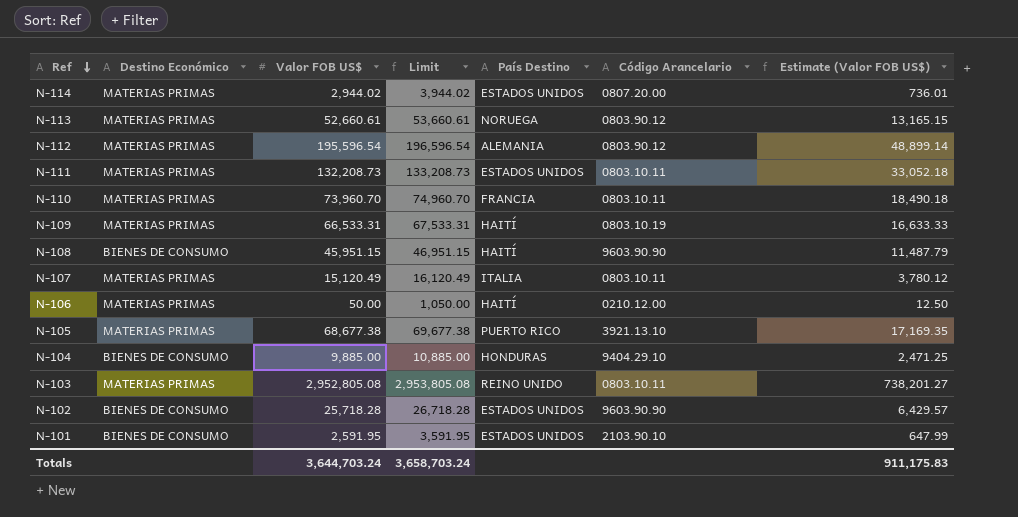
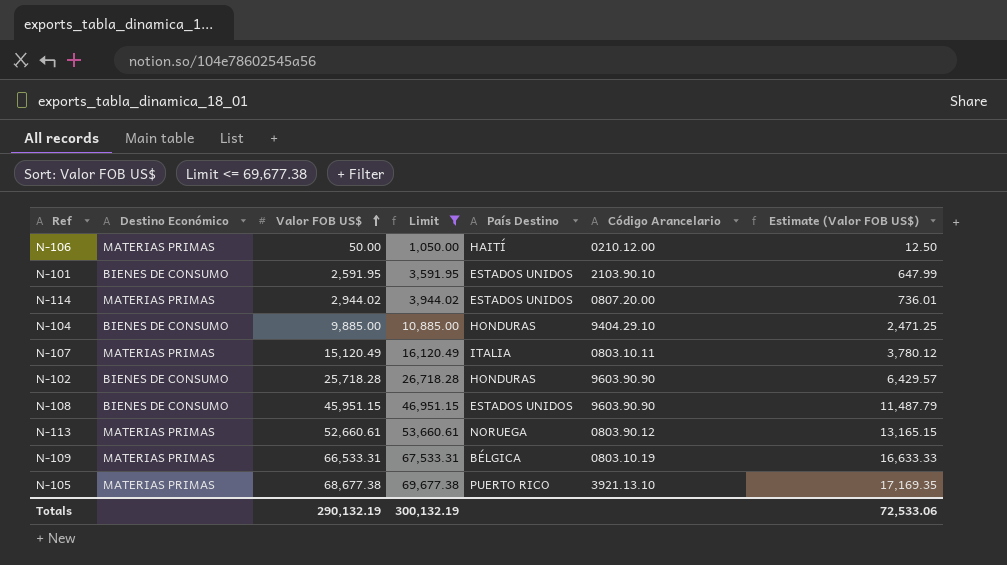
filter: none -> Limit <= 69,677.38
row order: Ref descending -> Valor FOB US$ ascending
N-102 | País Destino: ESTADOS UNIDOS -> HONDURAS
N-108 | País Destino: HAITÍ -> ESTADOS UNIDOS
N-109 | País Destino: HAITÍ -> BÉLGICA
Totals | Valor FOB US$: 3,644,703.24 -> 290,132.19
Totals | Limit: 3,658,703.24 -> 300,132.19
Totals | Estimate (Valor FOB US$): 911,175.83 -> 72,533.06

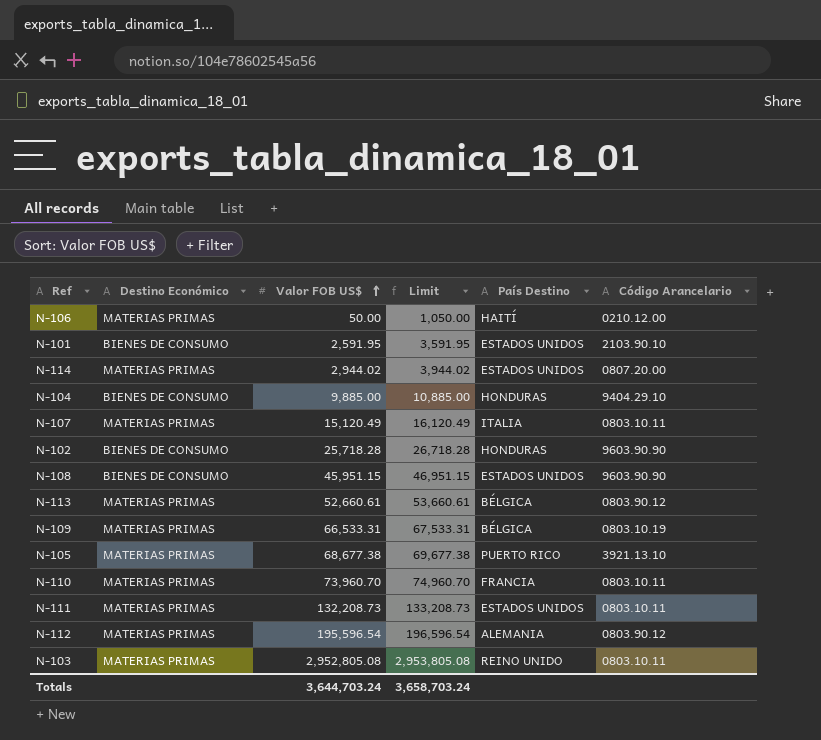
filter: Limit <= 69,677.38 -> none
column Estimate (Valor FOB US$) | formula: [Valor FOB US$] * 0.25 -> none
N-113 | País Destino: NORUEGA -> BÉLGICA
Totals | Valor FOB US$: 290,132.19 -> 3,644,703.24
Totals | Limit: 300,132.19 -> 3,658,703.24

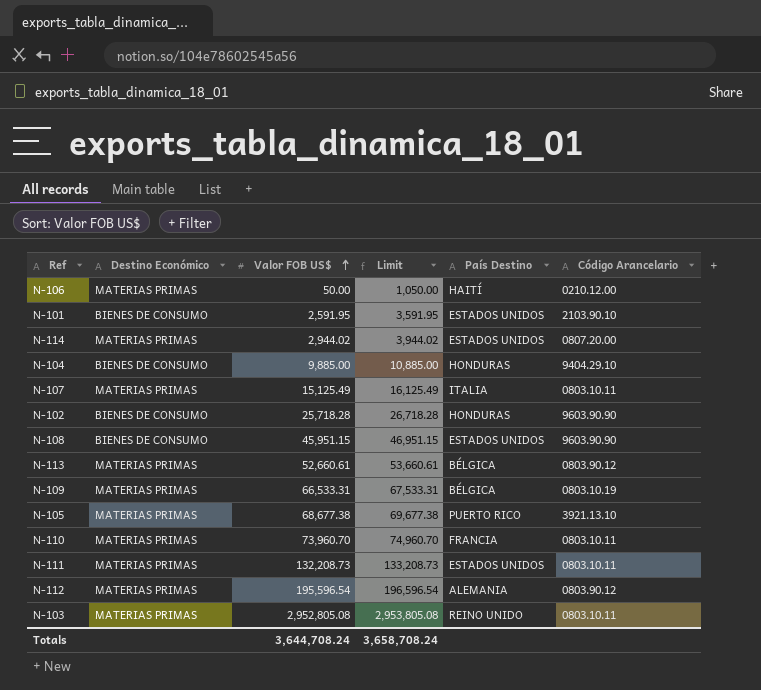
N-107 | Valor FOB US$: 15,120.49 -> 15,125.49
N-107 | Limit: 16,120.49 -> 16,125.49
Totals | Valor FOB US$: 3,644,703.24 -> 3,644,708.24
Totals | Limit: 3,658,703.24 -> 3,658,708.24

